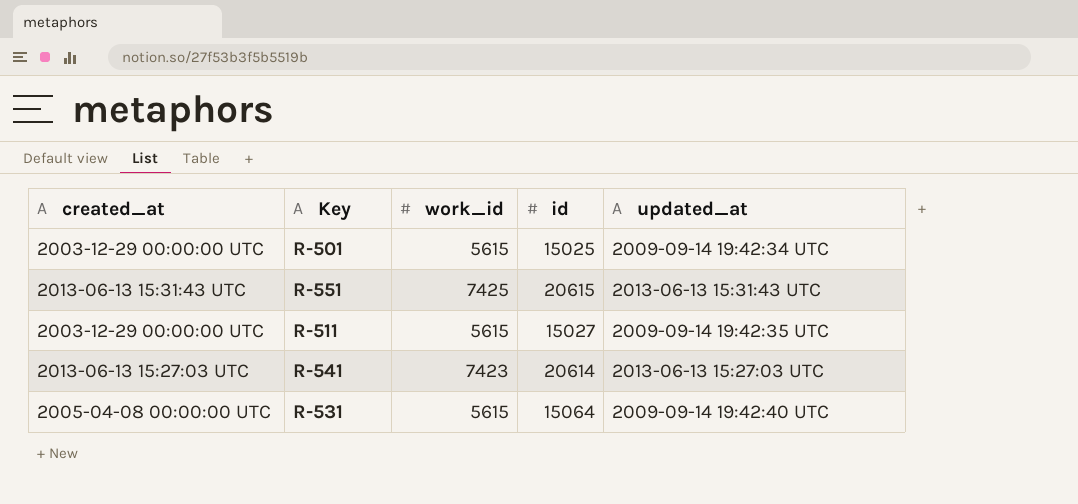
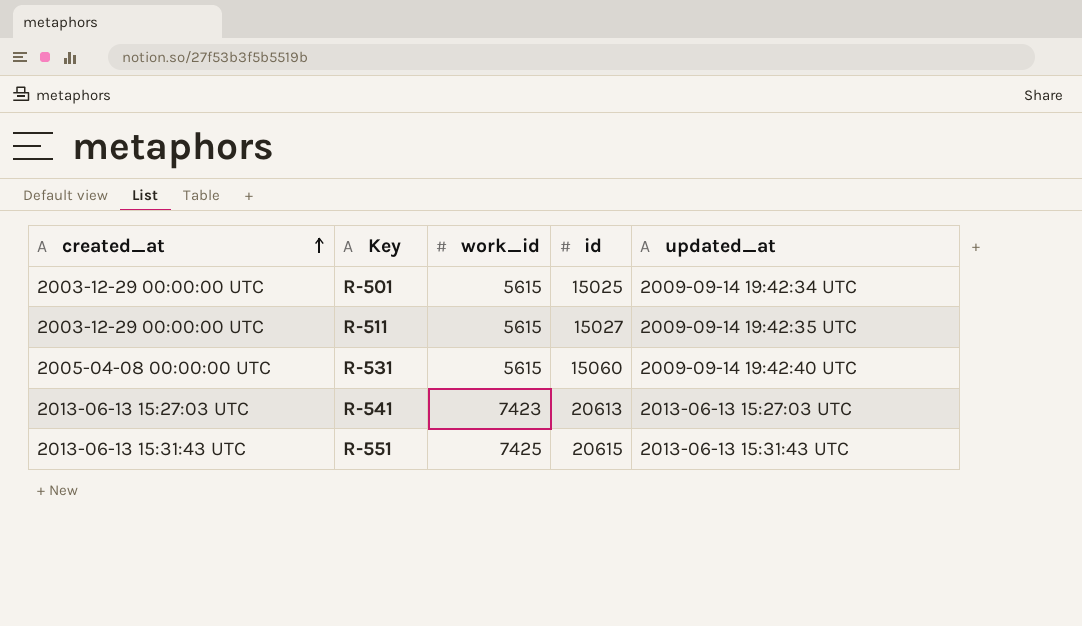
row order: none -> created_at ascending
R-531 | id: 15064 -> 15060
R-541 | id: 20614 -> 20613

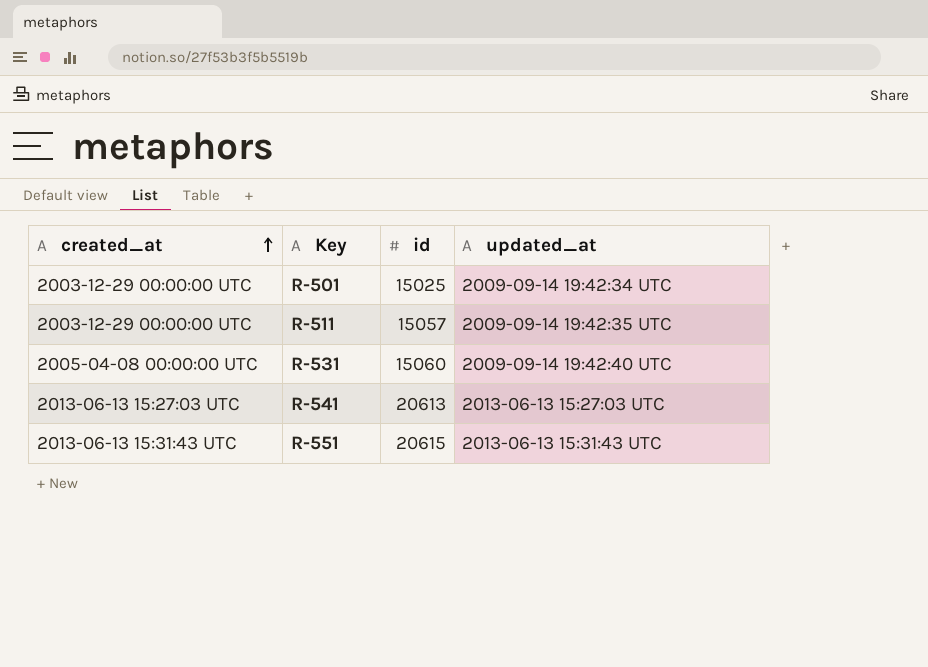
column work_id | position: 3 -> none
R-511 | id: 15027 -> 15057

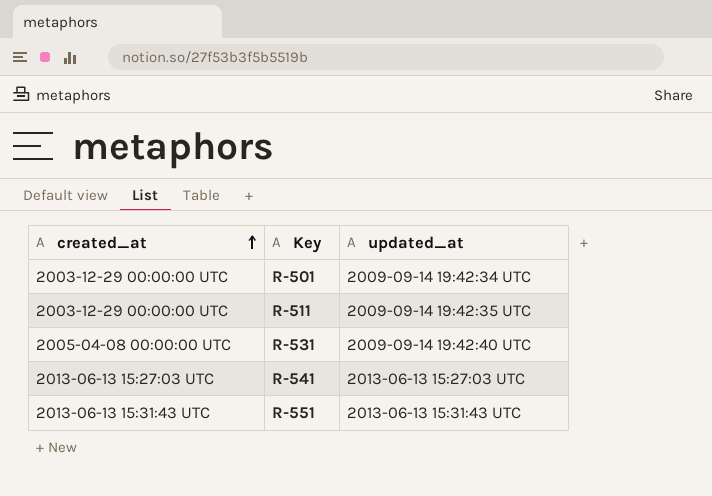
column id | position: 3 -> none

